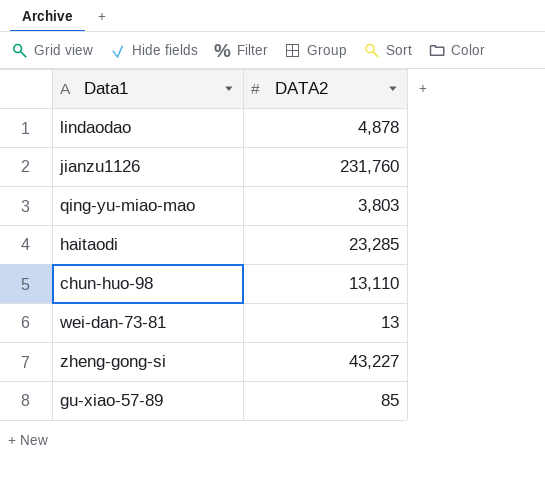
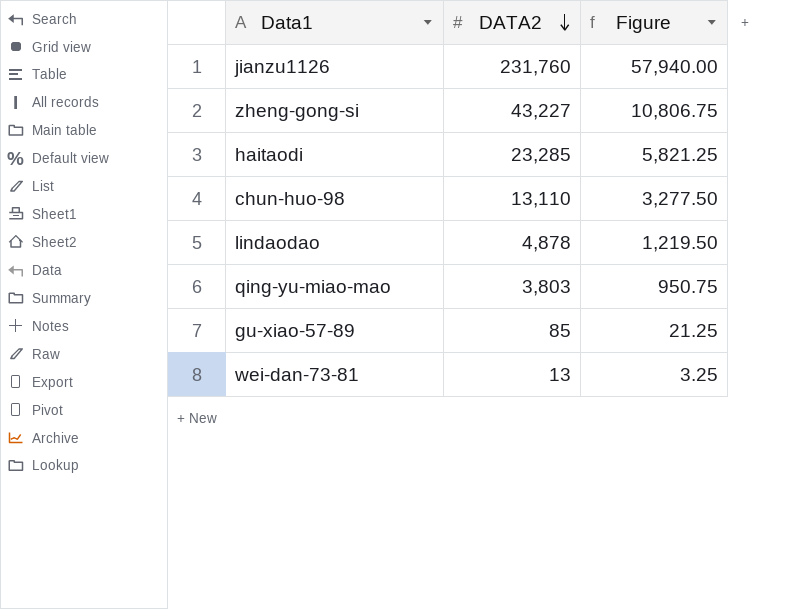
row order: none -> DATA2 descending
column Figure | formula: none -> [DATA2] * 0.25

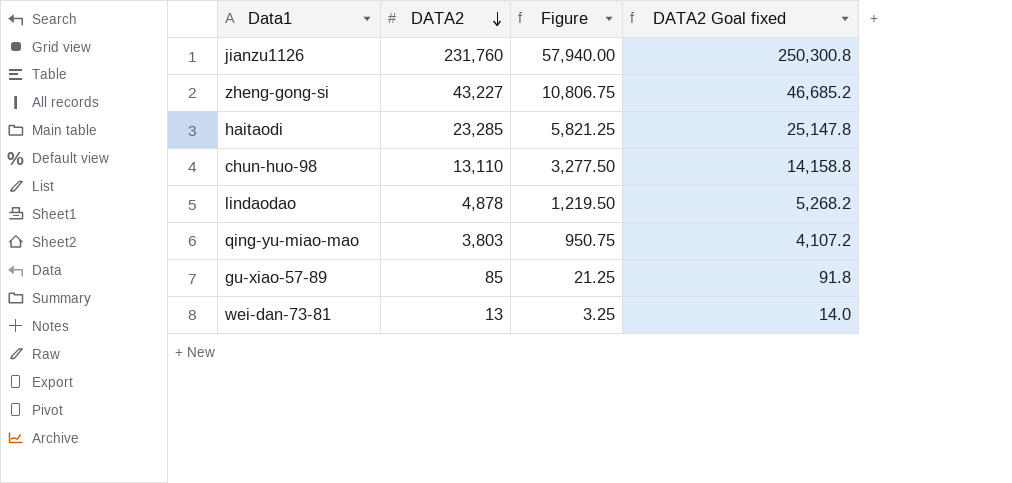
column DATA2 Goal fixed | formula: none -> [DATA2] * 1.08

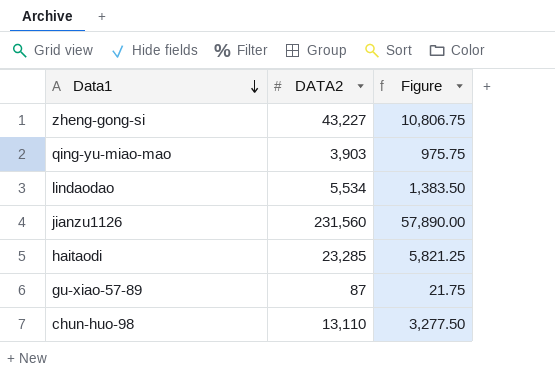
row order: DATA2 descending -> Data1 descending
column DATA2 Goal fixed | formula: [DATA2] * 1.08 -> none
row wei-dan-73-81: 13 | 3.25 | 14.0 -> none
qing-yu-miao-mao | DATA2: 3,803 -> 3,903
qing-yu-miao-mao | Figure: 950.75 -> 975.75
lindaodao | DATA2: 4,878 -> 5,534
lindaodao | Figure: 1,219.50 -> 1,383.50
jianzu1126 | DATA2: 231,760 -> 231,560
jianzu1126 | Figure: 57,940.00 -> 57,890.00
gu-xiao-57-89 | DATA2: 85 -> 87
gu-xiao-57-89 | Figure: 21.25 -> 21.75

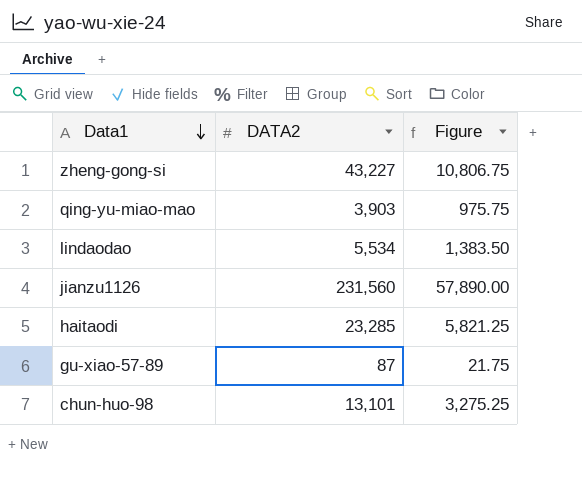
chun-huo-98 | DATA2: 13,110 -> 13,101
chun-huo-98 | Figure: 3,277.50 -> 3,275.25

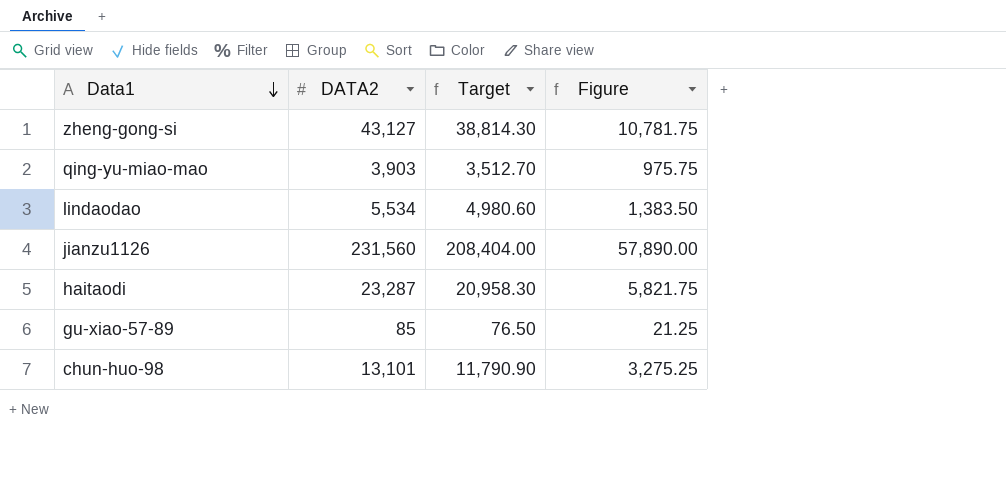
column Target | formula: none -> [DATA2] * 0.9
zheng-gong-si | DATA2: 43,227 -> 43,127
zheng-gong-si | Figure: 10,806.75 -> 10,781.75
haitaodi | DATA2: 23,285 -> 23,287
haitaodi | Figure: 5,821.25 -> 5,821.75
gu-xiao-57-89 | DATA2: 87 -> 85
gu-xiao-57-89 | Figure: 21.75 -> 21.25

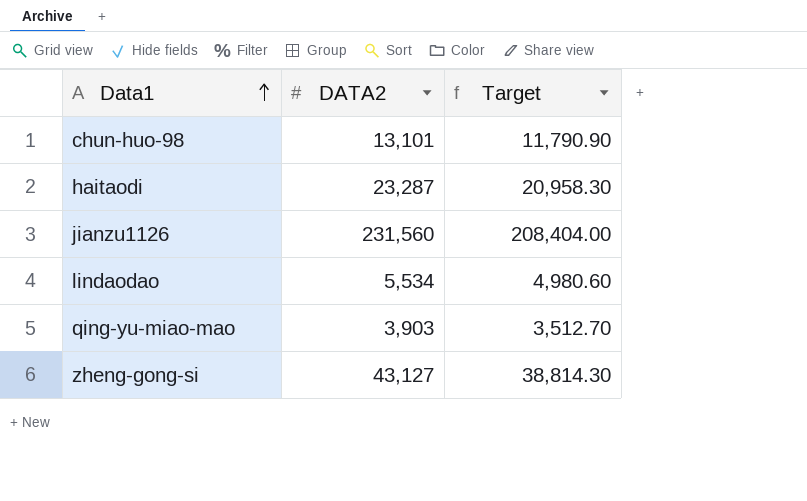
row order: Data1 descending -> Data1 ascending
column Figure | formula: [DATA2] * 0.25 -> none
row gu-xiao-57-89: 85 | 76.50 | 21.25 -> none

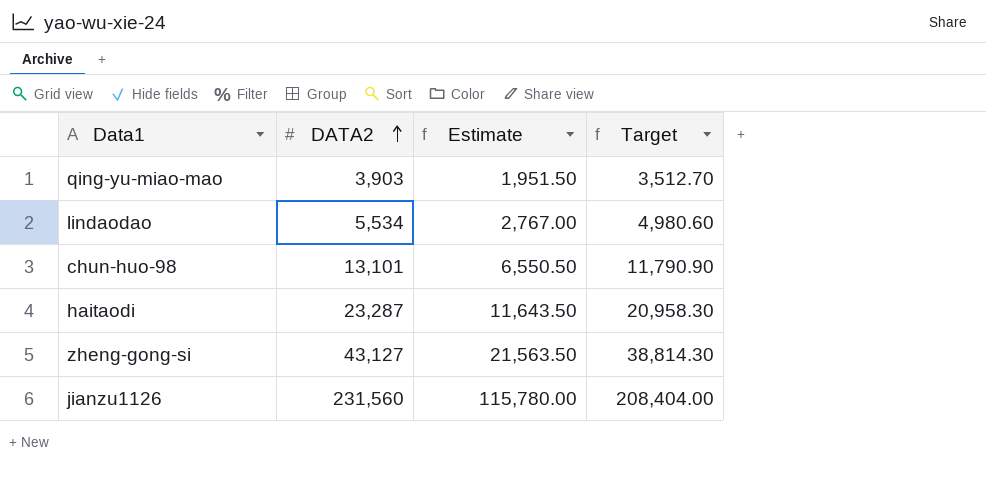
row order: Data1 ascending -> DATA2 ascending
column Estimate | formula: none -> [DATA2] * 0.5

